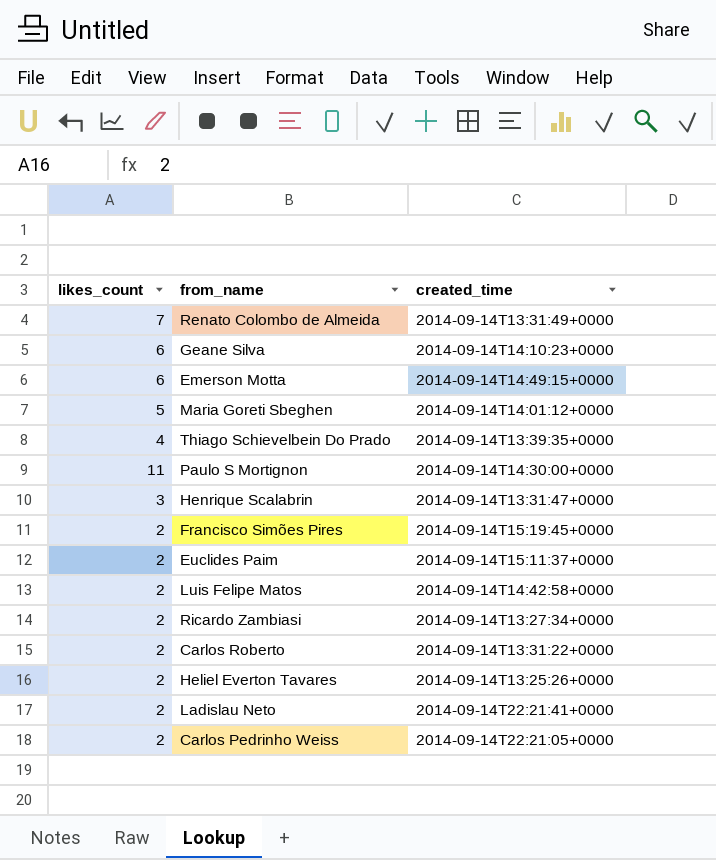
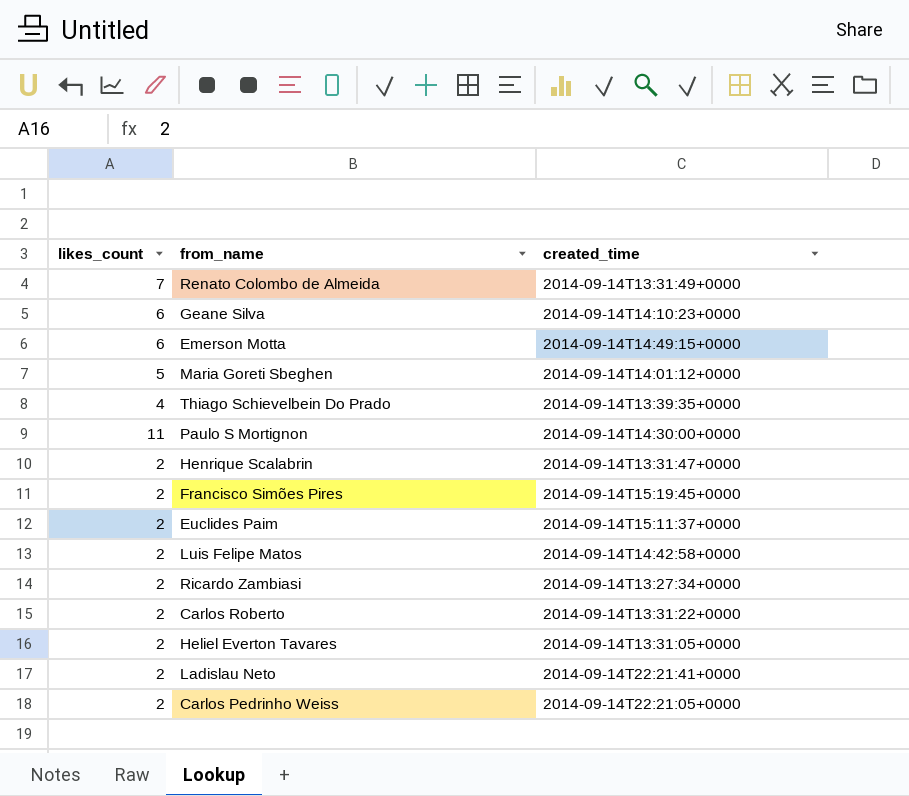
Henrique Scalabrin | likes_count: 3 -> 2
Heliel Everton Tavares | created_time: 2014-09-14T13:25:26+0000 -> 2014-09-14T13:31:05+0000

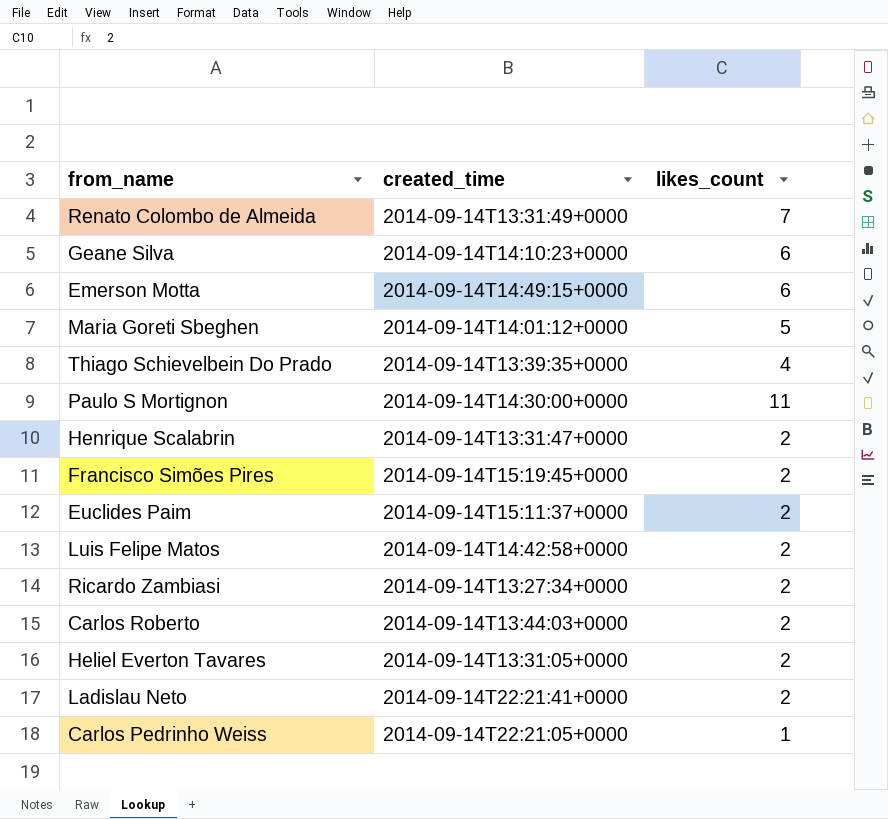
column likes_count | position: 1 -> 3
Carlos Roberto | created_time: 2014-09-14T13:31:22+0000 -> 2014-09-14T13:44:03+0000
Carlos Pedrinho Weiss | likes_count: 2 -> 1

